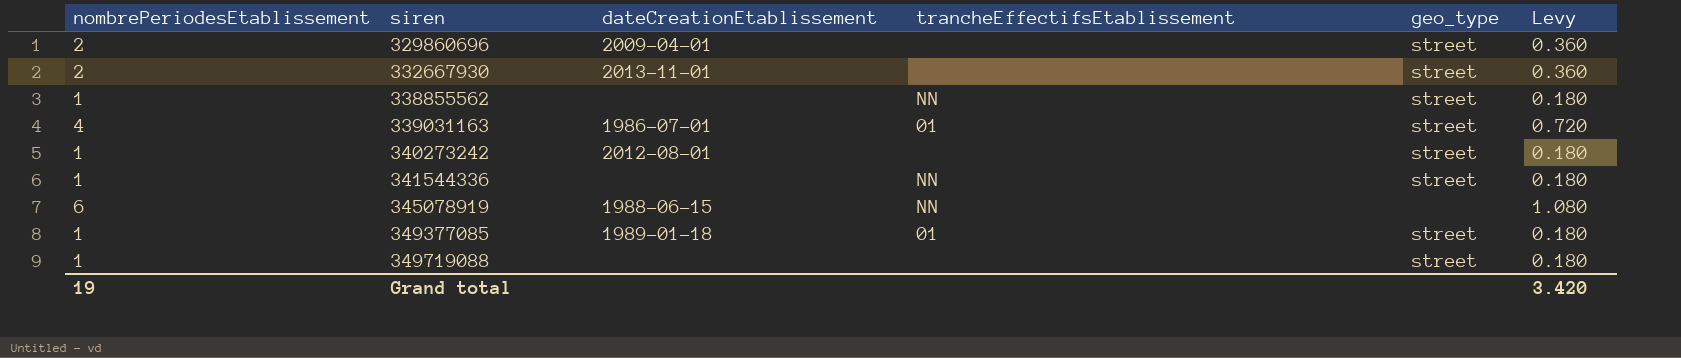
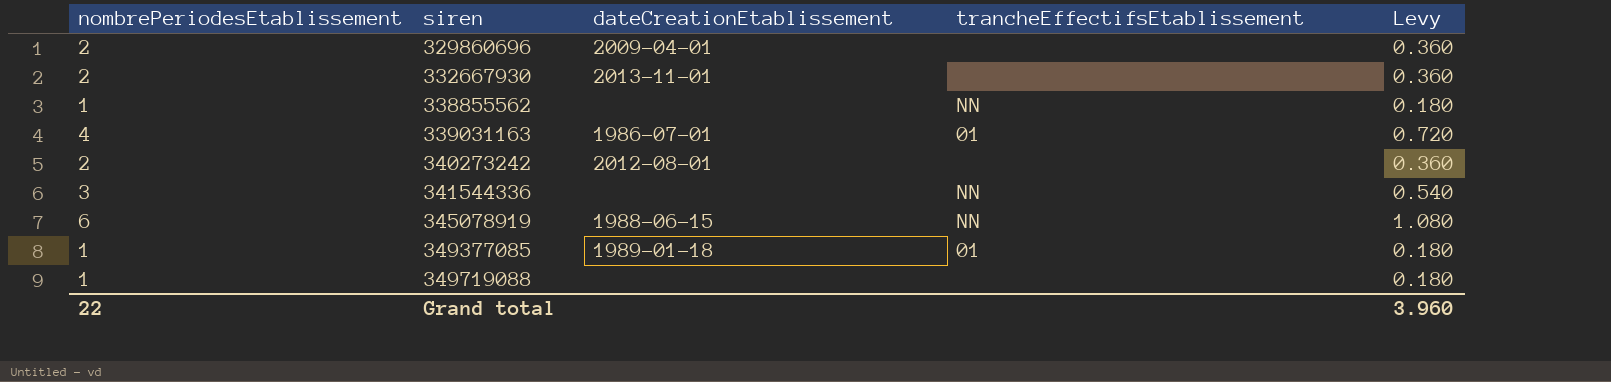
column geo_type | position: 5 -> none
340273242 | nombrePeriodesEtablissement: 1 -> 2
340273242 | Levy: 0.180 -> 0.360
341544336 | nombrePeriodesEtablissement: 1 -> 3
341544336 | Levy: 0.180 -> 0.540
Grand total | nombrePeriodesEtablissement: 19 -> 22
Grand total | Levy: 3.420 -> 3.960

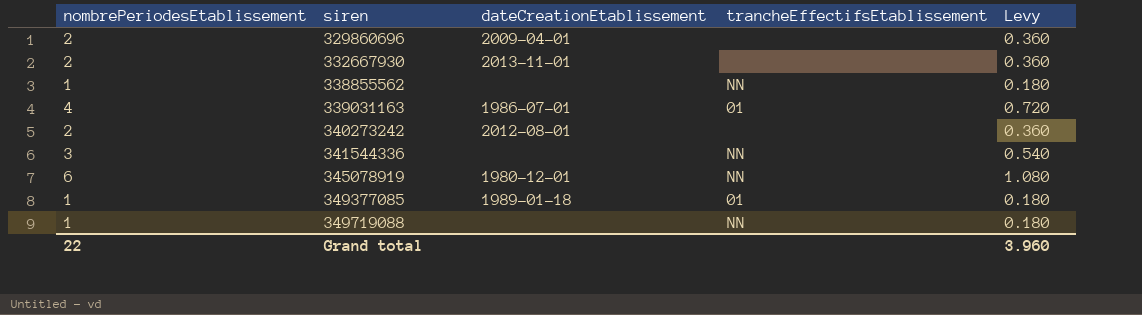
345078919 | dateCreationEtablissement: 1988-06-15 -> 1980-12-01
349719088 | trancheEffectifsEtablissement: none -> NN

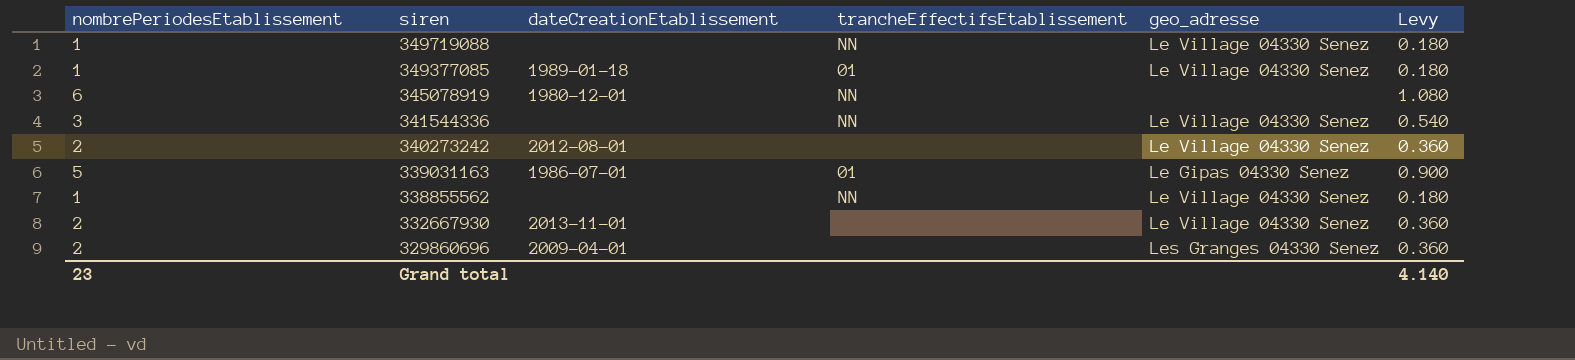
row order: siren ascending -> siren descending
column geo_adresse | position: none -> 5
339031163 | nombrePeriodesEtablissement: 4 -> 5
339031163 | Levy: 0.720 -> 0.900
Grand total | nombrePeriodesEtablissement: 22 -> 23
Grand total | Levy: 3.960 -> 4.140

